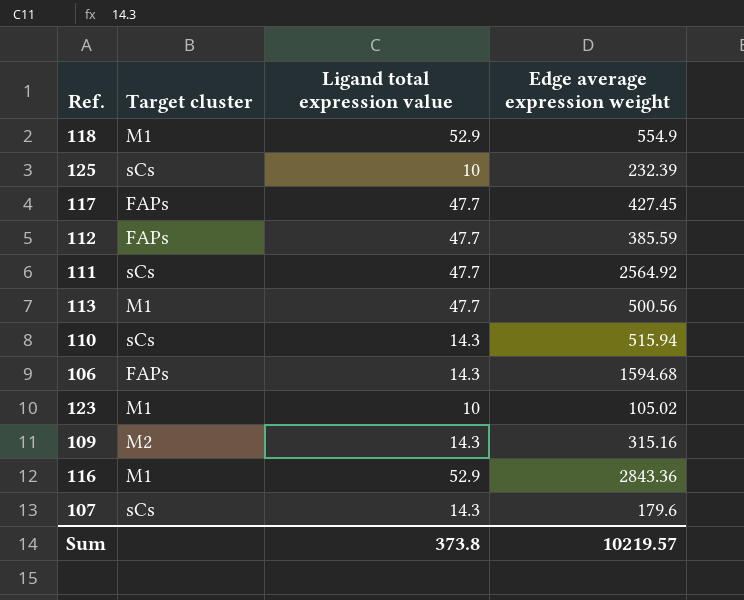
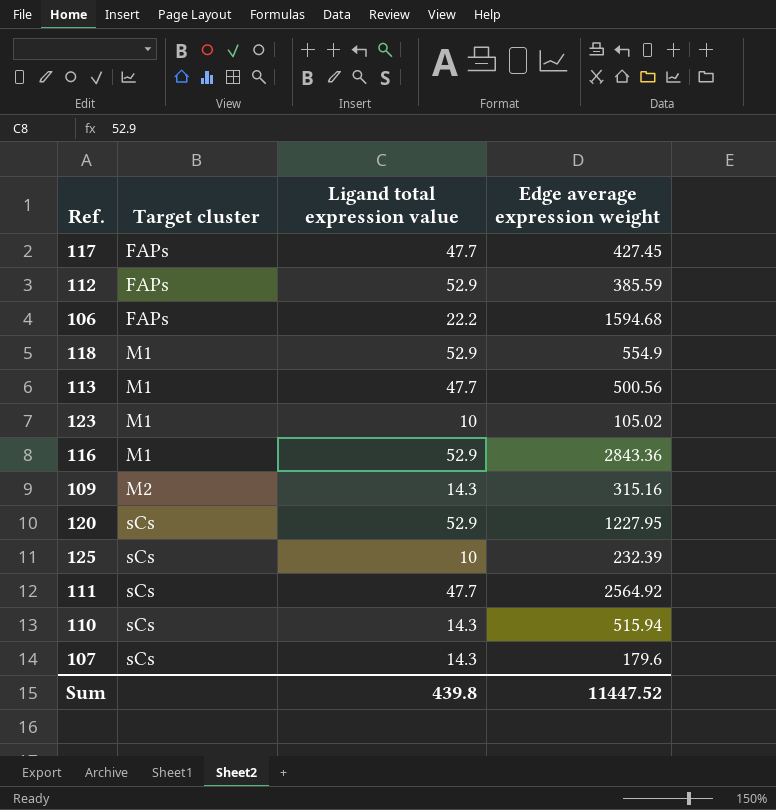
row order: none -> Target cluster ascending
112 | Ligand total expression value: 47.7 -> 52.9
106 | Ligand total expression value: 14.3 -> 22.2
row 120: none -> sCs | 52.9 | 1227.95
Sum | Ligand total expression value: 373.8 -> 439.8
Sum | Edge average expression weight: 10219.57 -> 11447.52

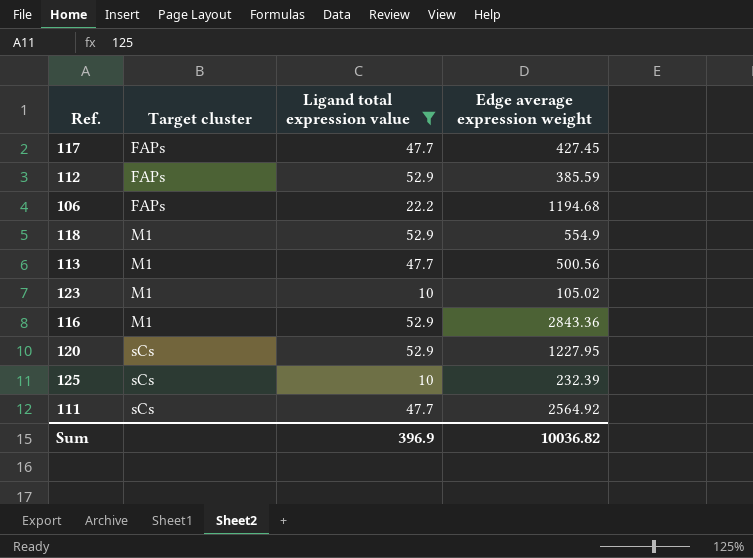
filter: none -> Ligand total expression value != 14.3
106 | Edge average expression weight: 1594.68 -> 1194.68
Sum | Ligand total expression value: 439.8 -> 396.9
Sum | Edge average expression weight: 11447.52 -> 10036.82

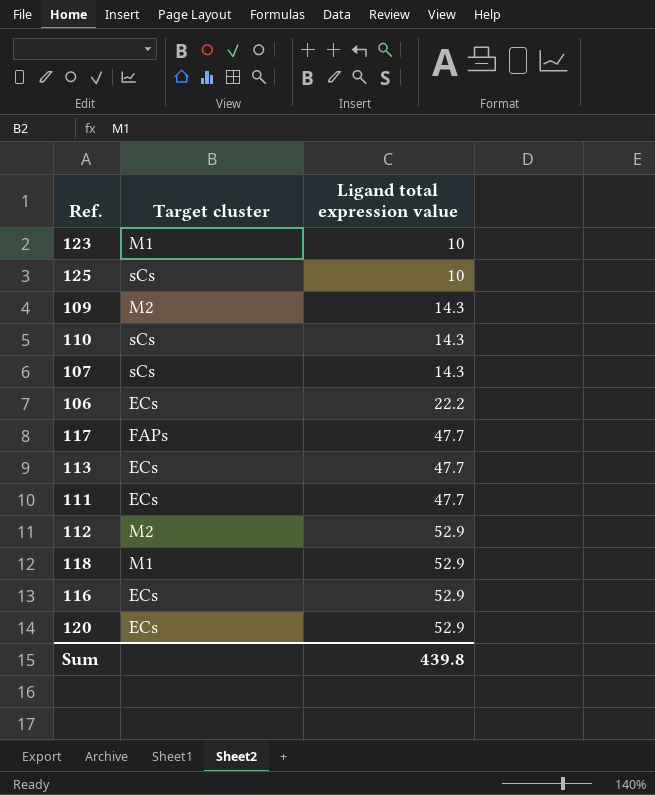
filter: Ligand total expression value != 14.3 -> none
row order: Target cluster ascending -> Ligand total expression value ascending
column Edge average expression weight | position: 4 -> none
106 | Target cluster: FAPs -> ECs
113 | Target cluster: M1 -> ECs
111 | Target cluster: sCs -> ECs
112 | Target cluster: FAPs -> M2
116 | Target cluster: M1 -> ECs
120 | Target cluster: sCs -> ECs
Sum | Ligand total expression value: 396.9 -> 439.8

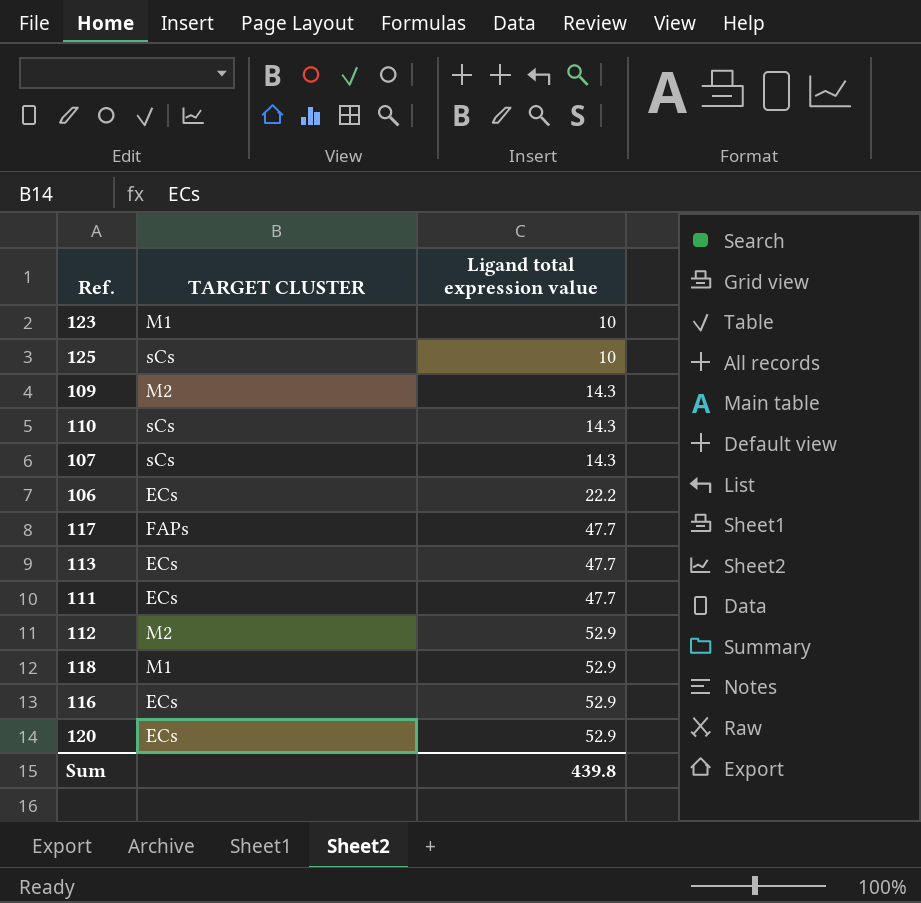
column name: Target cluster -> TARGET CLUSTER

